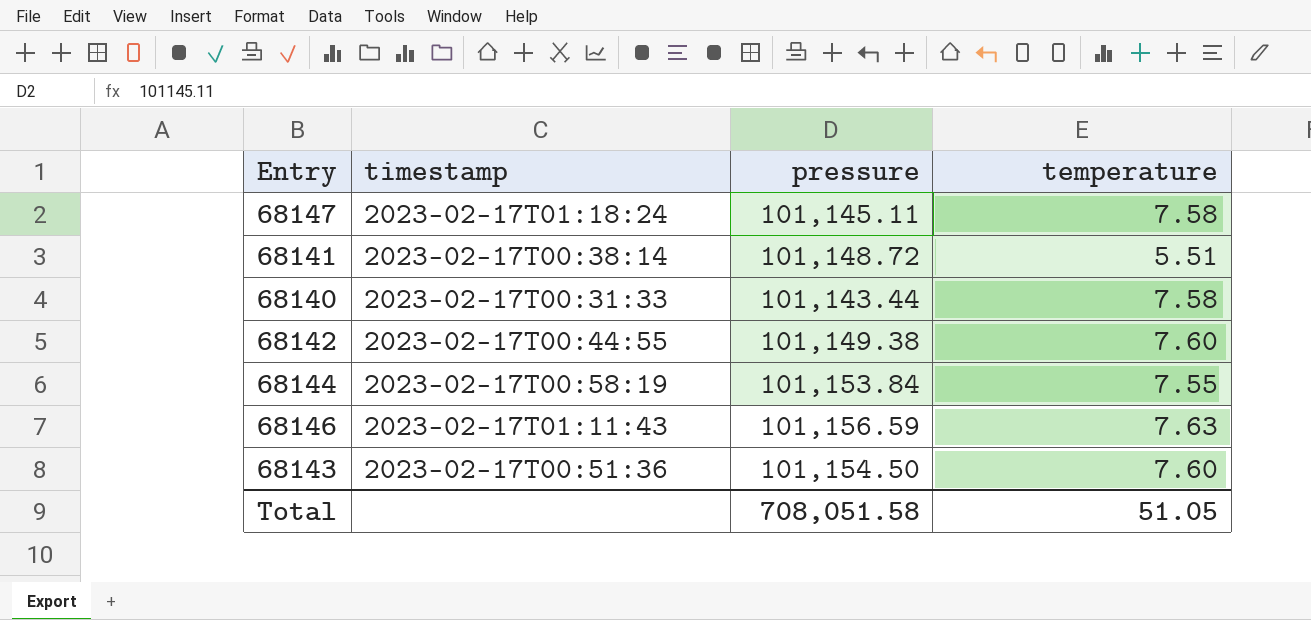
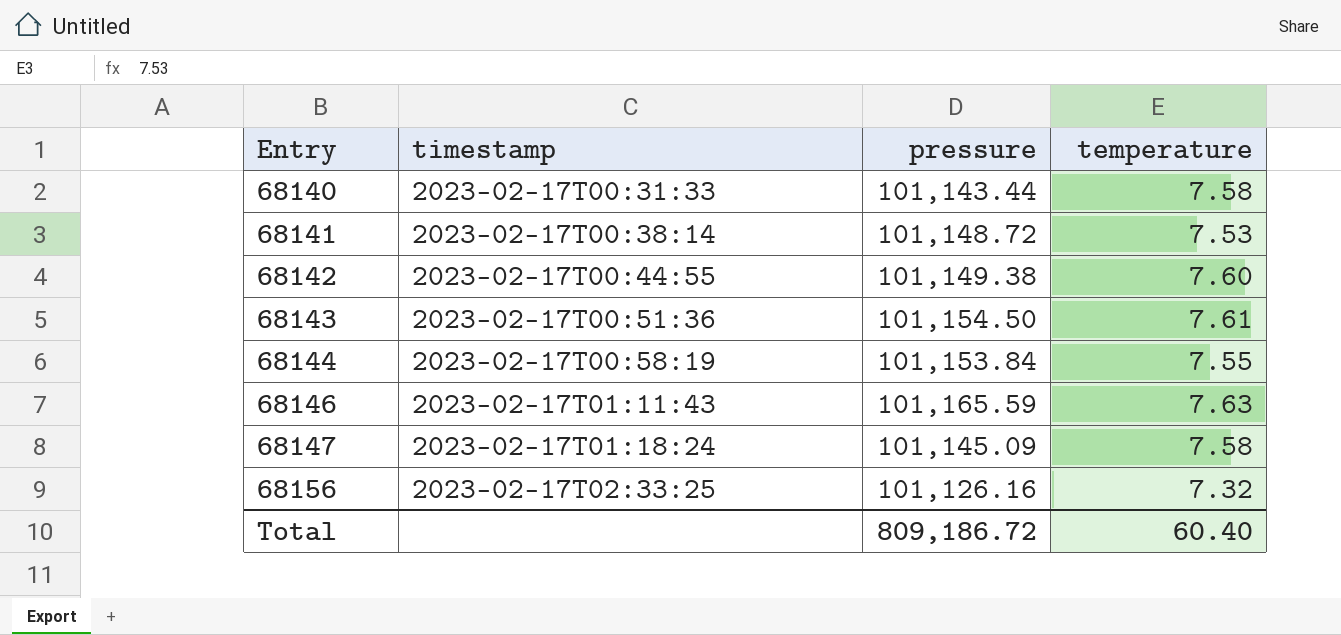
row order: none -> Entry ascending
68141 | temperature: 5.51 -> 7.53
68143 | temperature: 7.60 -> 7.61
68146 | pressure: 101,156.59 -> 101,165.59
68147 | pressure: 101,145.11 -> 101,145.09
row 68156: none -> 2023-02-17T02:33:25 | 101,126.16 | 7.32
Total | pressure: 708,051.58 -> 809,186.72
Total | temperature: 51.05 -> 60.40

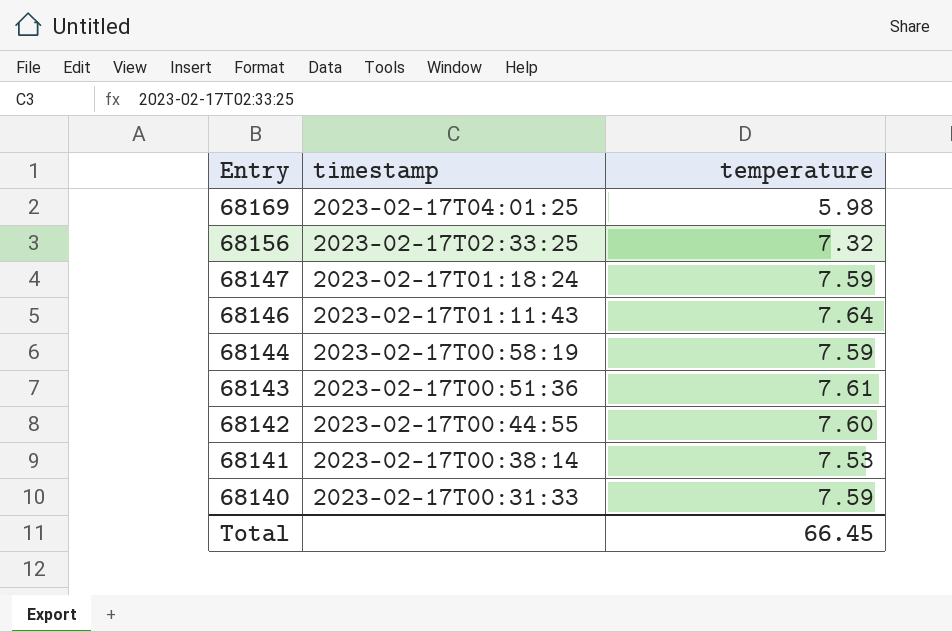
row order: Entry ascending -> Entry descending
column pressure | position: 3 -> none
row 68169: none -> 2023-02-17T04:01:25 | 5.98
68147 | temperature: 7.58 -> 7.59
68146 | temperature: 7.63 -> 7.64
68144 | temperature: 7.55 -> 7.59
68140 | temperature: 7.58 -> 7.59
Total | temperature: 60.40 -> 66.45

